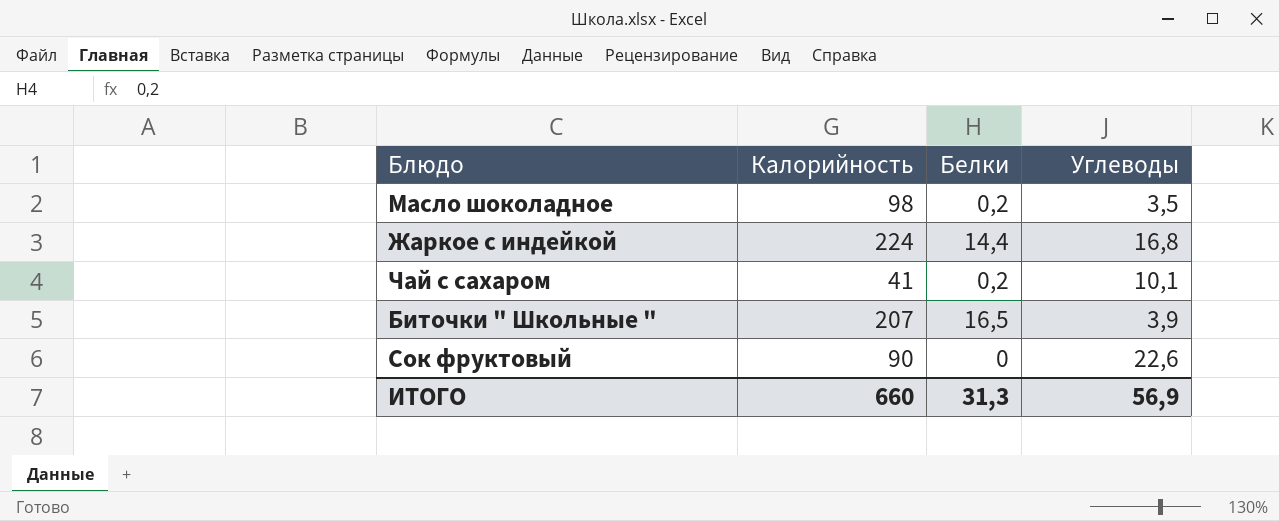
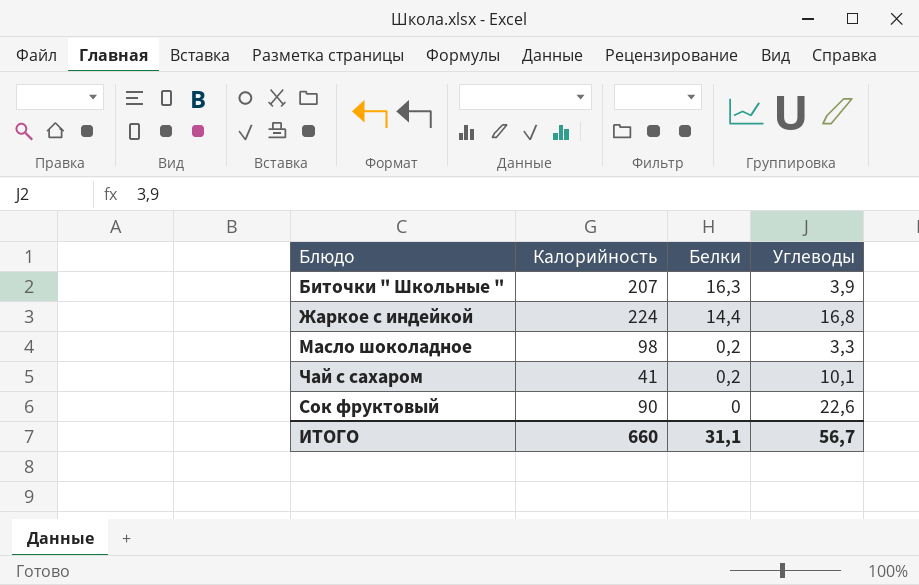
row order: none -> Белки descending
Биточки " Школьные " | Белки: 16,5 -> 16,3
Масло шоколадное | Углеводы: 3,5 -> 3,3
ИТОГО | Белки: 31,3 -> 31,1
ИТОГО | Углеводы: 56,9 -> 56,7

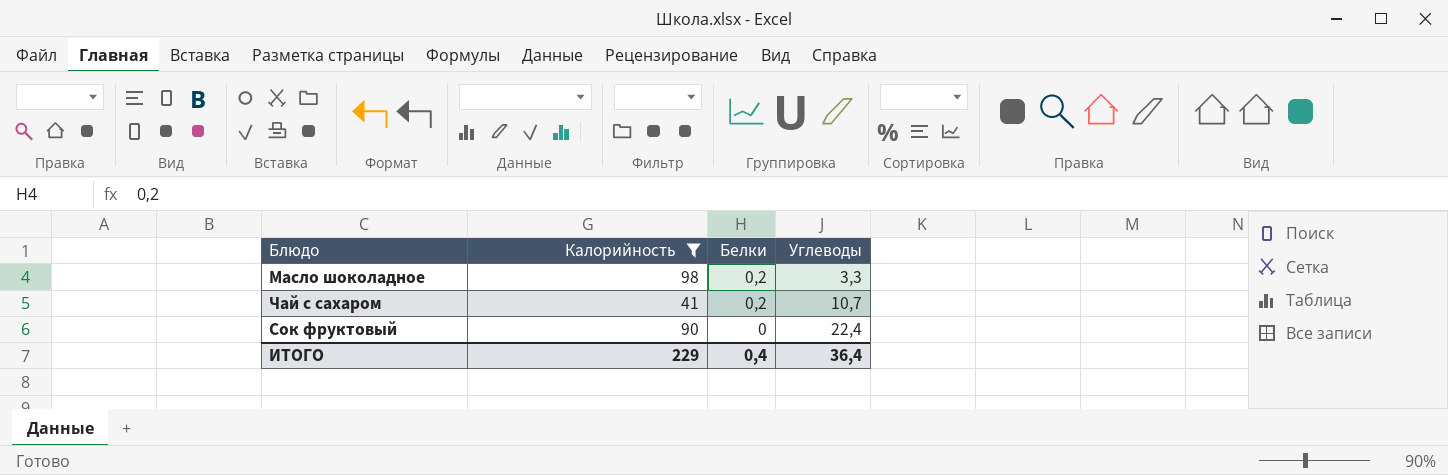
filter: none -> Калорийность <= 98
Чай с сахаром | Углеводы: 10,1 -> 10,7
Сок фруктовый | Углеводы: 22,6 -> 22,4
ИТОГО | Калорийность: 660 -> 229
ИТОГО | Белки: 31,1 -> 0,4
ИТОГО | Углеводы: 56,7 -> 36,4

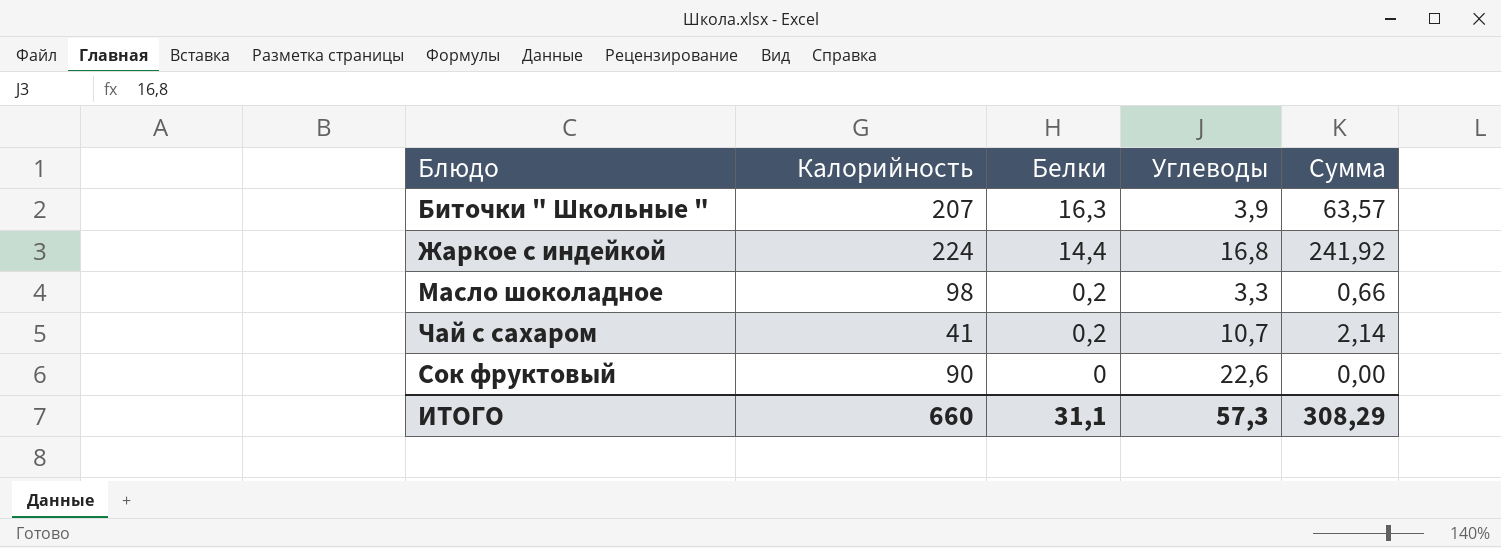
filter: Калорийность <= 98 -> none
column Сумма | formula: none -> [Белки] * [Углеводы]
Сок фруктовый | Углеводы: 22,4 -> 22,6
ИТОГО | Калорийность: 229 -> 660
ИТОГО | Белки: 0,4 -> 31,1
ИТОГО | Углеводы: 36,4 -> 57,3

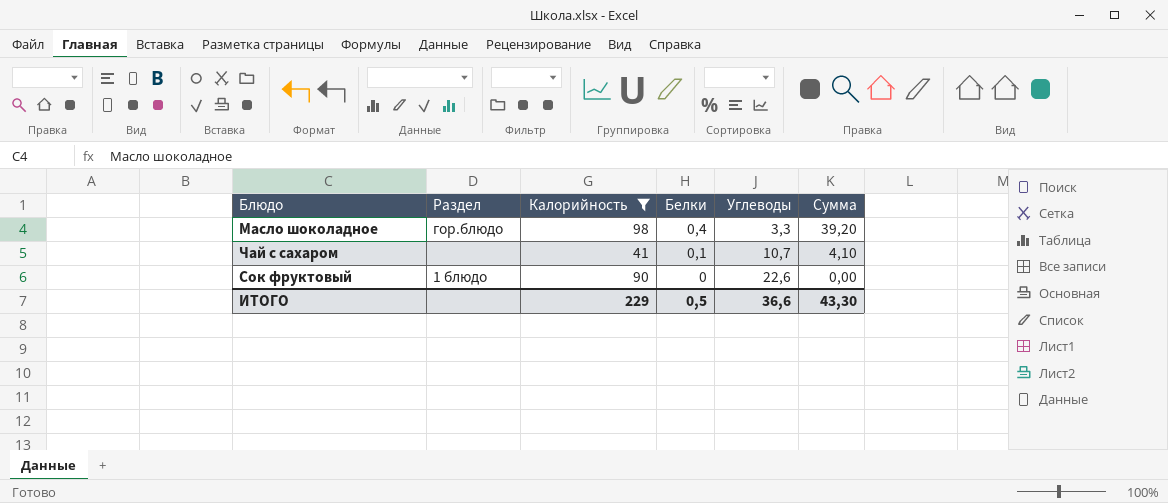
filter: none -> Калорийность <= 98
column Раздел | position: none -> 2
column Сумма | formula: [Белки] * [Углеводы] -> [Калорийность] * [Белки]
Масло шоколадное | Белки: 0,2 -> 0,4
Чай с сахаром | Белки: 0,2 -> 0,1
ИТОГО | Калорийность: 660 -> 229
ИТОГО | Белки: 31,1 -> 0,5
ИТОГО | Углеводы: 57,3 -> 36,6
ИТОГО | Сумма: 308,29 -> 43,30

